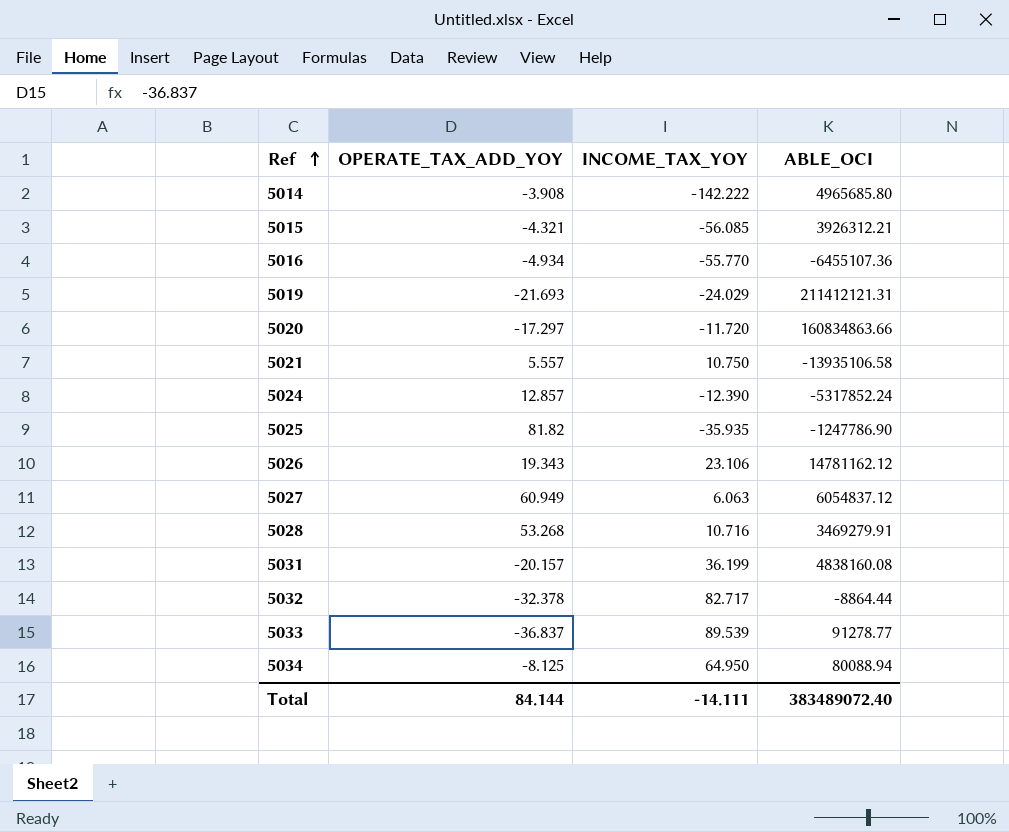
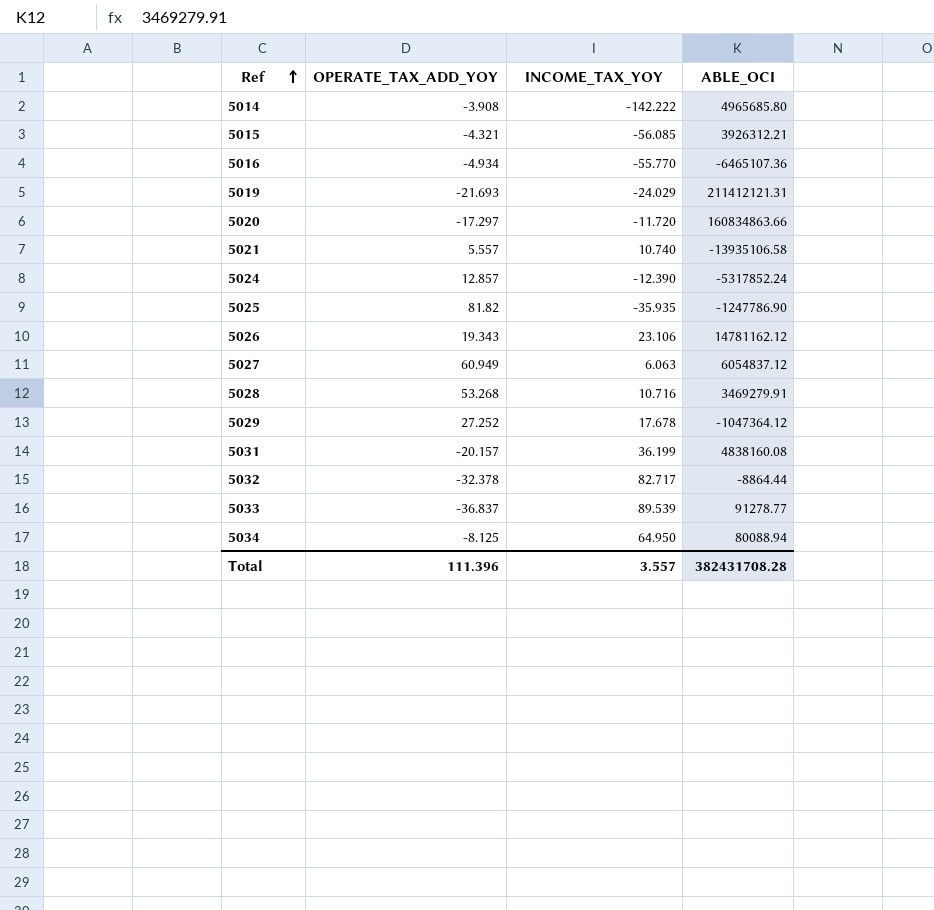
5016 | ABLE_OCI: -6455107.36 -> -6465107.36
5021 | INCOME_TAX_YOY: 10.750 -> 10.740
row 5029: none -> 27.252 | 17.678 | -1047364.12
Total | OPERATE_TAX_ADD_YOY: 84.144 -> 111.396
Total | INCOME_TAX_YOY: -14.111 -> 3.557
Total | ABLE_OCI: 383489072.40 -> 382431708.28

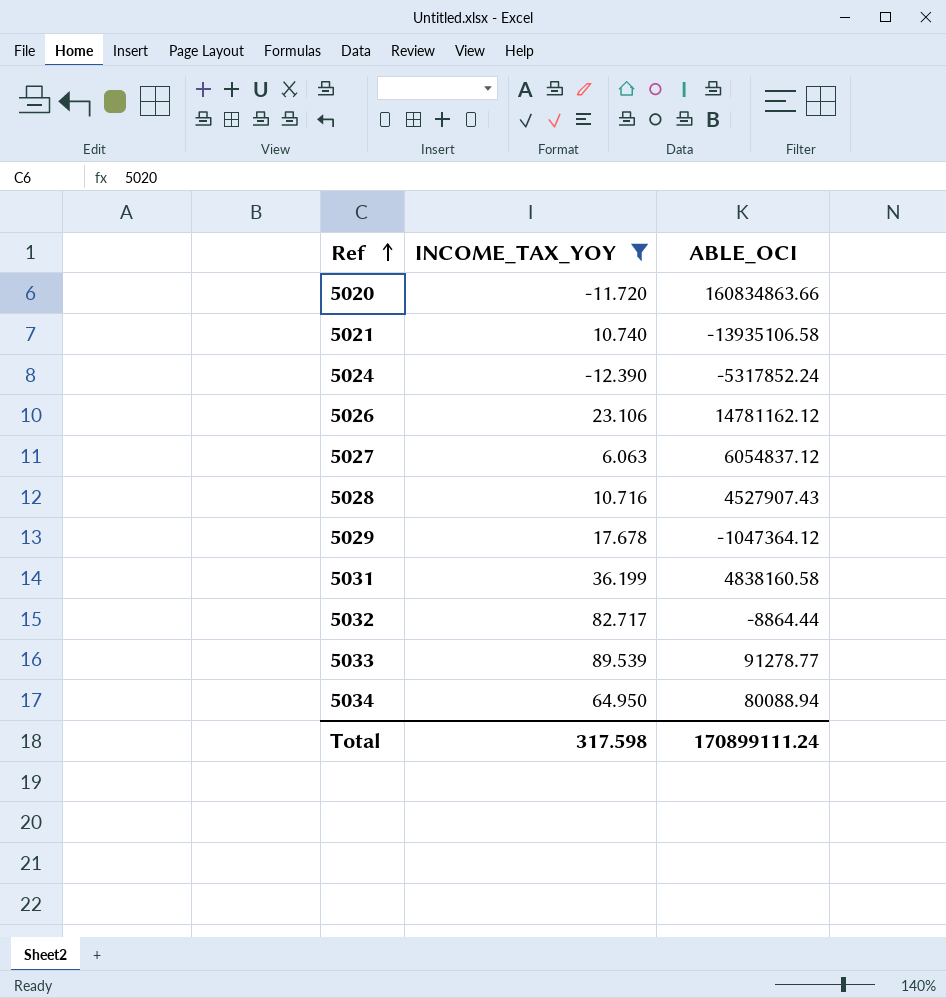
filter: none -> INCOME_TAX_YOY >= -12.390
column OPERATE_TAX_ADD_YOY | position: 2 -> none
5028 | ABLE_OCI: 3469279.91 -> 4527907.43
5031 | ABLE_OCI: 4838160.08 -> 4838160.58
Total | INCOME_TAX_YOY: 3.557 -> 317.598
Total | ABLE_OCI: 382431708.28 -> 170899111.24

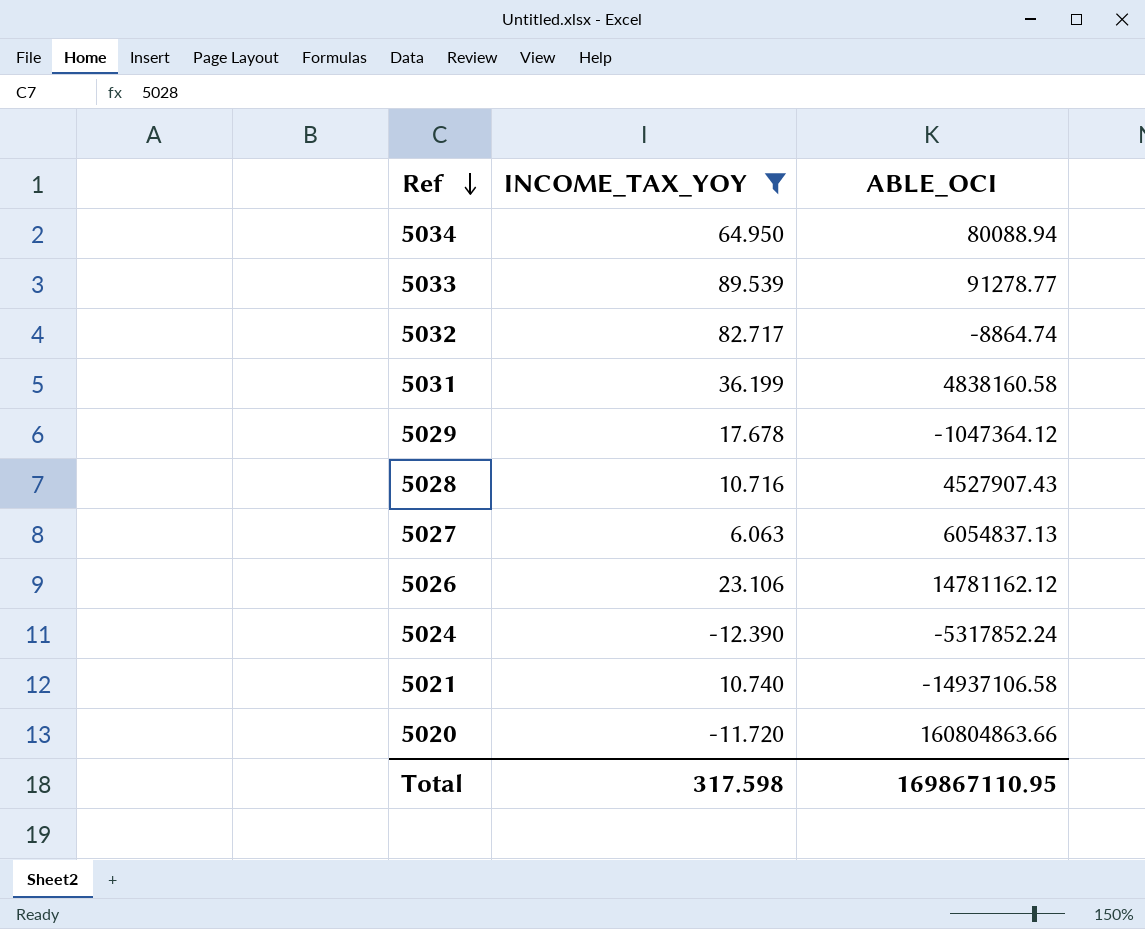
row order: Ref ascending -> Ref descending
5032 | ABLE_OCI: -8864.44 -> -8864.74
5027 | ABLE_OCI: 6054837.12 -> 6054837.13
5021 | ABLE_OCI: -13935106.58 -> -14937106.58
5020 | ABLE_OCI: 160834863.66 -> 160804863.66
Total | ABLE_OCI: 170899111.24 -> 169867110.95

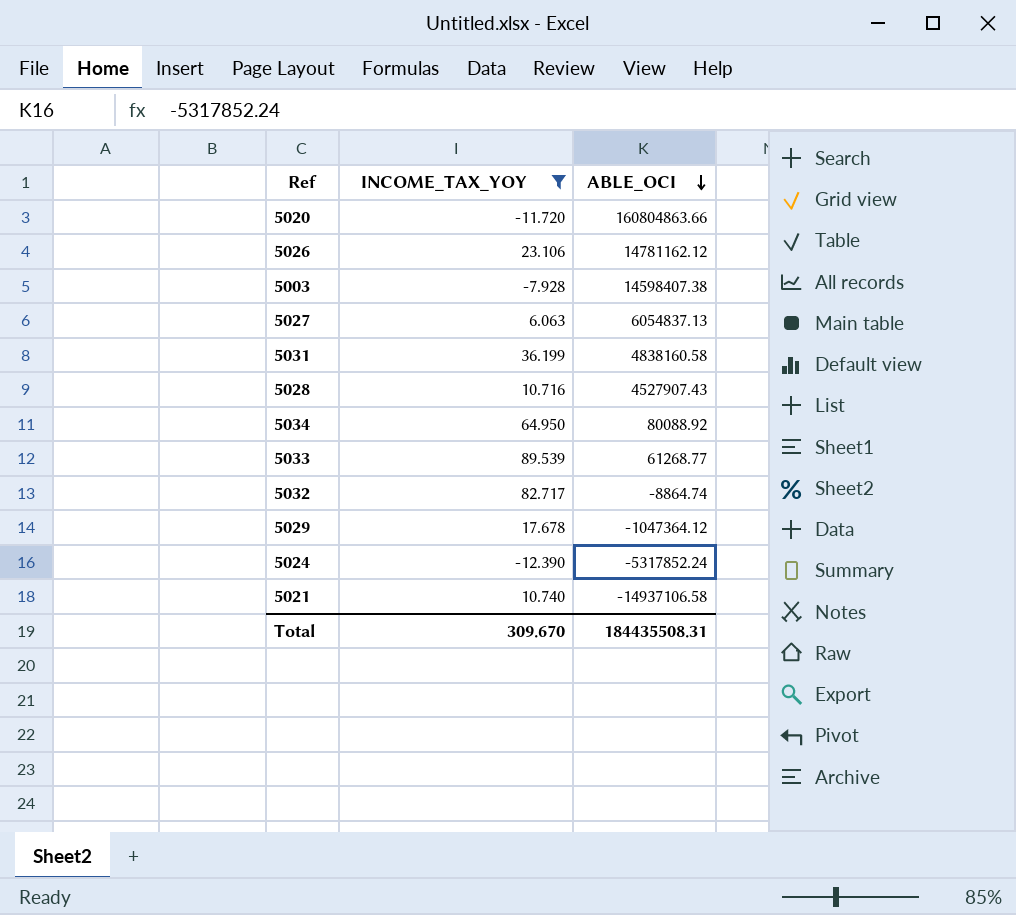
row order: Ref descending -> ABLE_OCI descending
row 5003: none -> -7.928 | 14598407.38
5034 | ABLE_OCI: 80088.94 -> 80088.92
5033 | ABLE_OCI: 91278.77 -> 61268.77
Total | INCOME_TAX_YOY: 317.598 -> 309.670
Total | ABLE_OCI: 169867110.95 -> 184435508.31

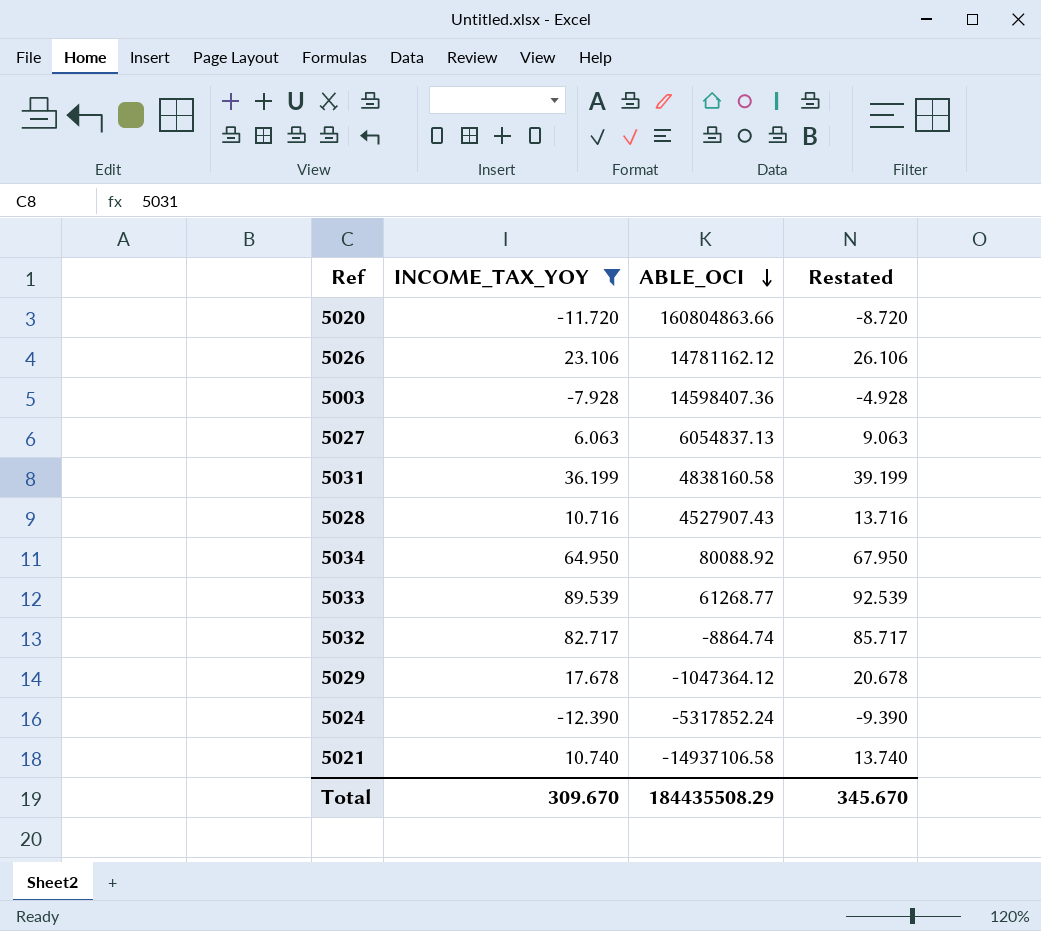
column Restated | formula: none -> [INCOME_TAX_YOY] + 3
5003 | ABLE_OCI: 14598407.38 -> 14598407.36
Total | ABLE_OCI: 184435508.31 -> 184435508.29

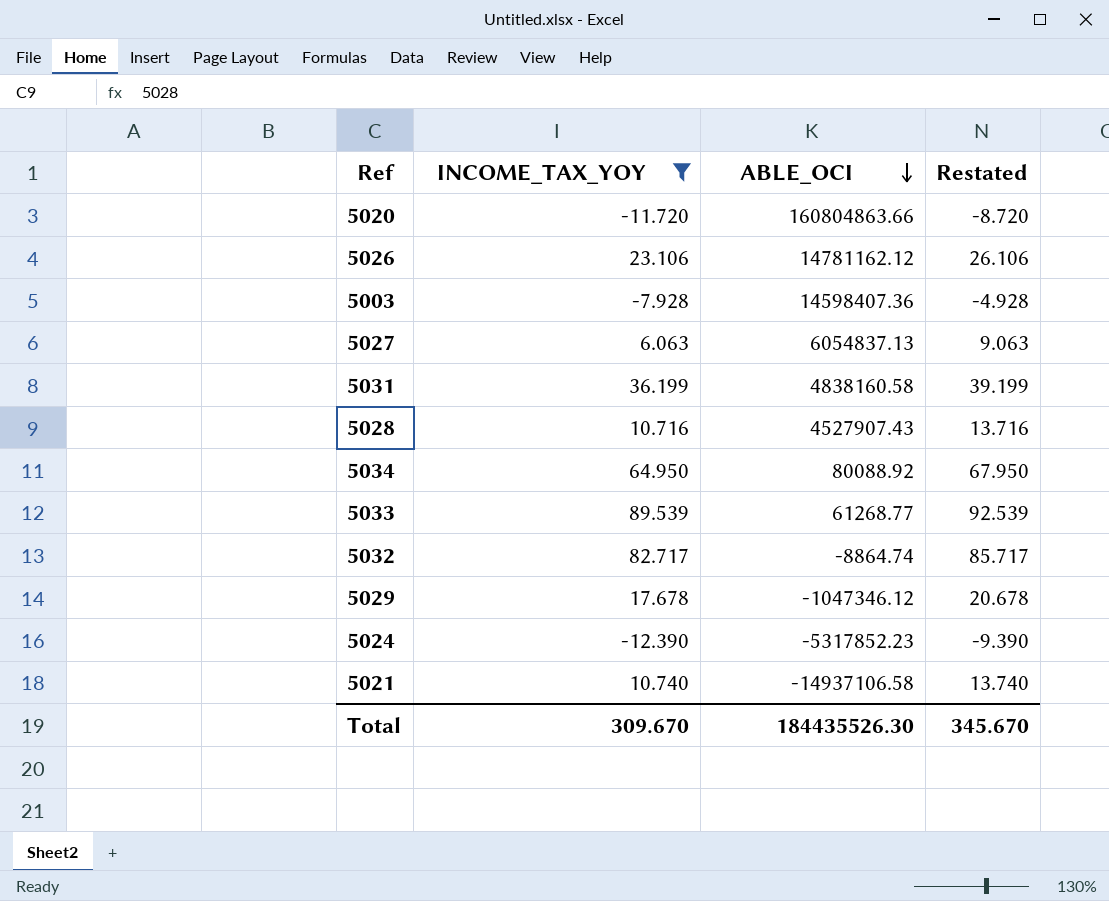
5029 | ABLE_OCI: -1047364.12 -> -1047346.12
5024 | ABLE_OCI: -5317852.24 -> -5317852.23
Total | ABLE_OCI: 184435508.29 -> 184435526.30

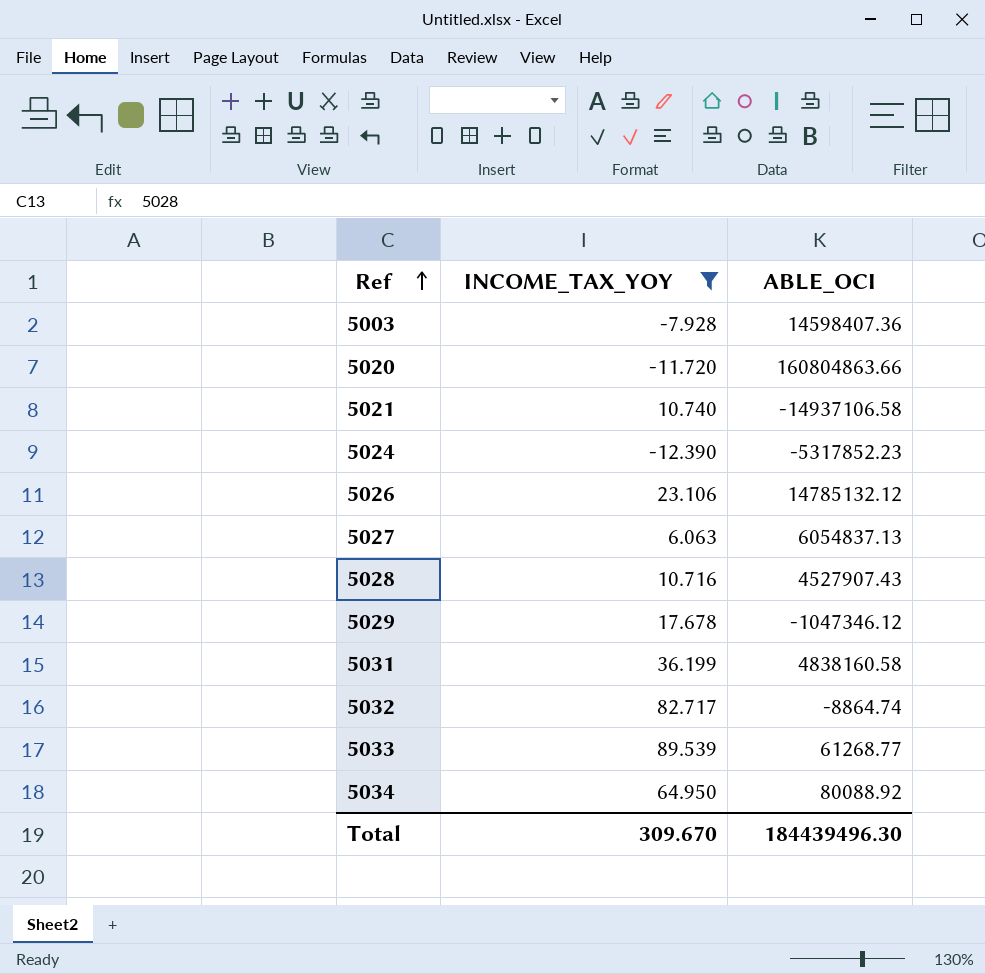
row order: ABLE_OCI descending -> Ref ascending
column Restated | formula: [INCOME_TAX_YOY] + 3 -> none
5026 | ABLE_OCI: 14781162.12 -> 14785132.12
Total | ABLE_OCI: 184435526.30 -> 184439496.30

